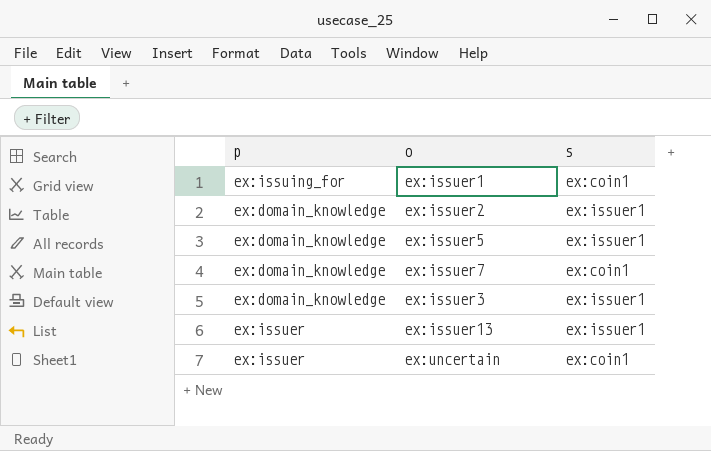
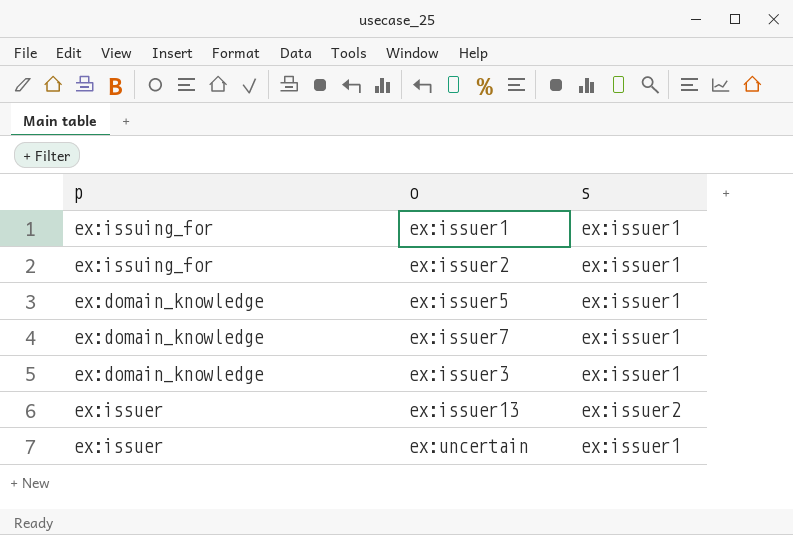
ex:issuer1 | s: ex:coin1 -> ex:issuer1
ex:issuer2 | p: ex:domain_knowledge -> ex:issuing_for
ex:issuer7 | s: ex:coin1 -> ex:issuer1
ex:issuer13 | s: ex:issuer1 -> ex:issuer2
ex:uncertain | s: ex:coin1 -> ex:issuer1

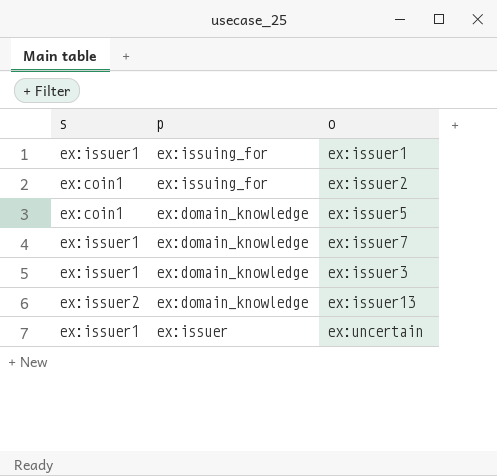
column s | position: 3 -> 1
ex:issuer2 | s: ex:issuer1 -> ex:coin1
ex:issuer5 | s: ex:issuer1 -> ex:coin1
ex:issuer13 | p: ex:issuer -> ex:domain_knowledge

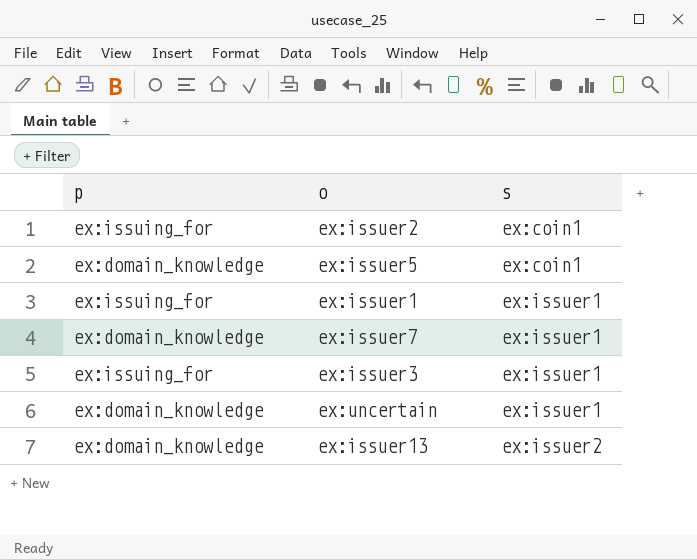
row order: none -> s ascending
column s | position: 1 -> 3
ex:issuer3 | p: ex:domain_knowledge -> ex:issuing_for
ex:uncertain | p: ex:issuer -> ex:domain_knowledge

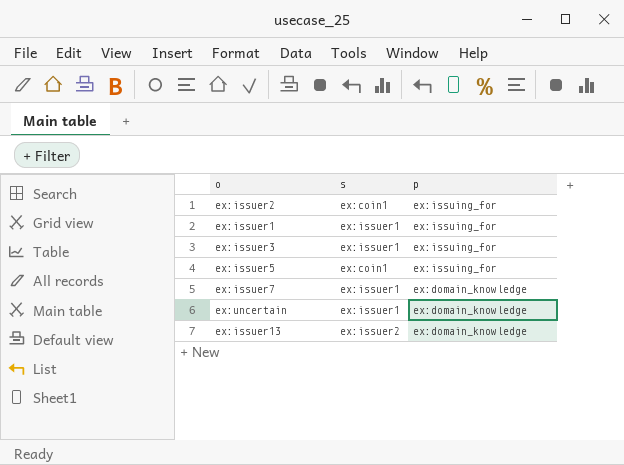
row order: s ascending -> p descending
column p | position: 1 -> 3
ex:issuer5 | p: ex:domain_knowledge -> ex:issuing_for

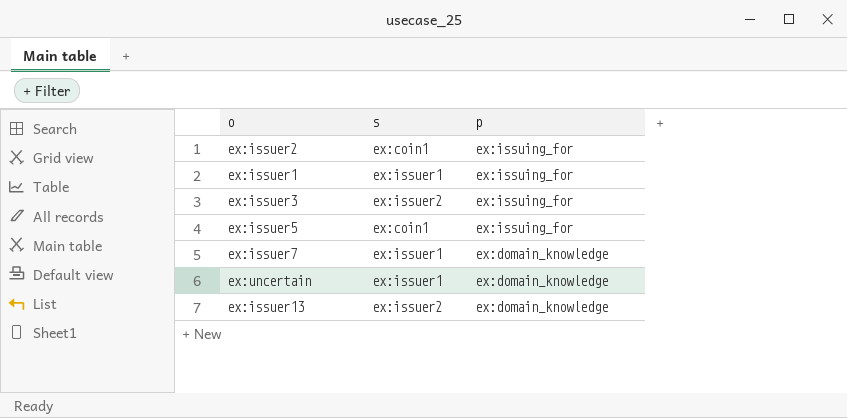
ex:issuer3 | s: ex:issuer1 -> ex:issuer2

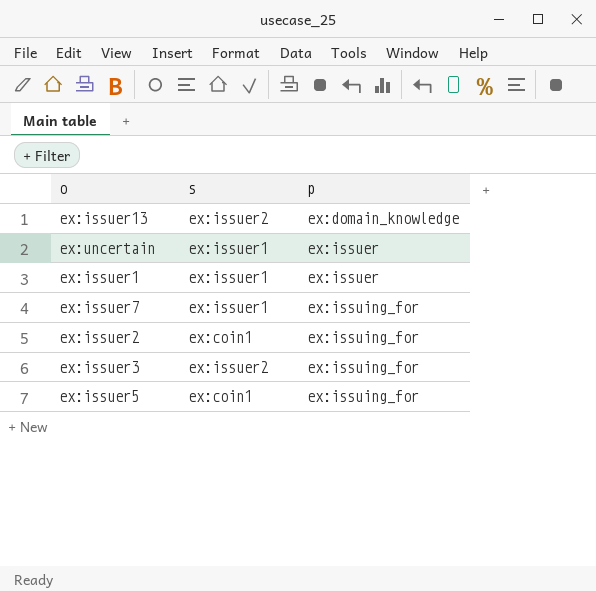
row order: p descending -> p ascending
ex:uncertain | p: ex:domain_knowledge -> ex:issuer
ex:issuer1 | p: ex:issuing_for -> ex:issuer
ex:issuer7 | p: ex:domain_knowledge -> ex:issuing_for

